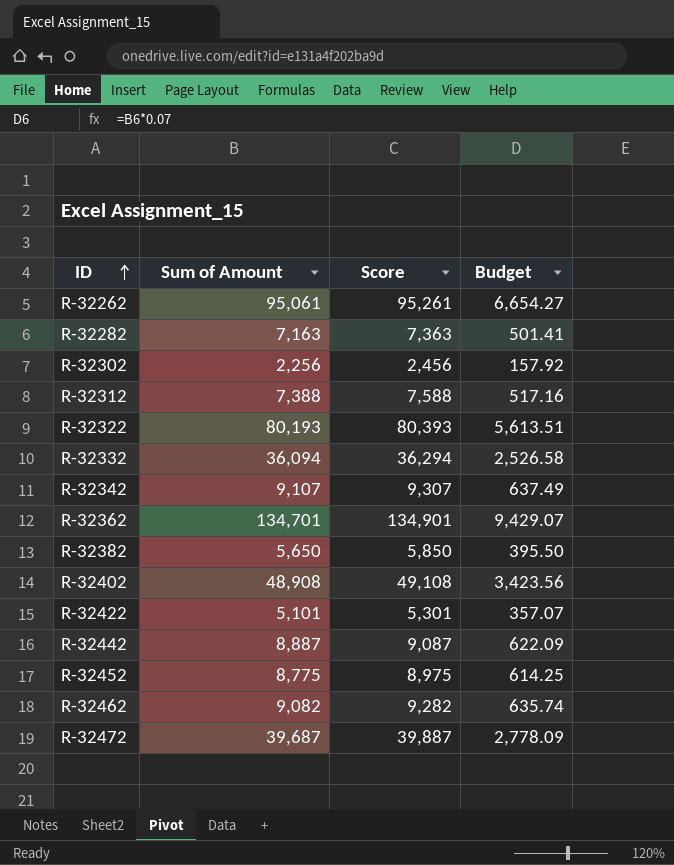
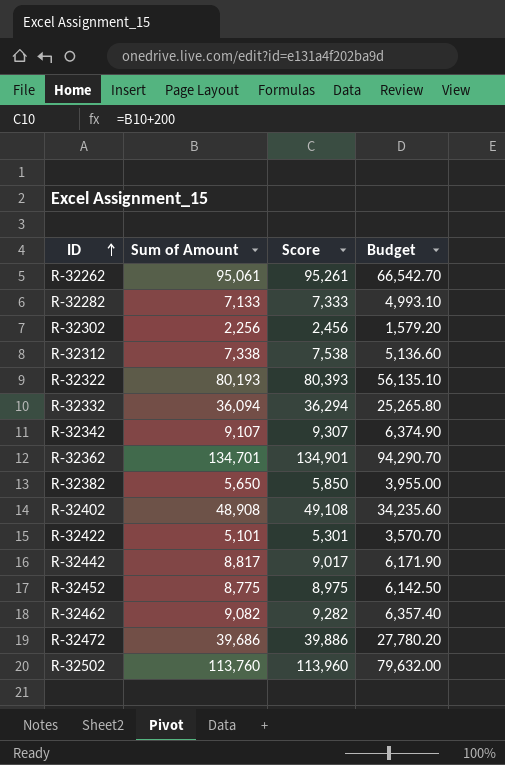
column Budget | formula: [Sum of Amount] * 0.07 -> [Sum of Amount] * 0.7
R-32282 | Sum of Amount: 7,163 -> 7,133
R-32282 | Score: 7,363 -> 7,333
R-32312 | Sum of Amount: 7,388 -> 7,338
R-32312 | Score: 7,588 -> 7,538
R-32442 | Sum of Amount: 8,887 -> 8,817
R-32442 | Score: 9,087 -> 9,017
R-32472 | Sum of Amount: 39,687 -> 39,686
R-32472 | Score: 39,887 -> 39,886
row R-32502: none -> 113,760 | 113,960 | 79,632.00

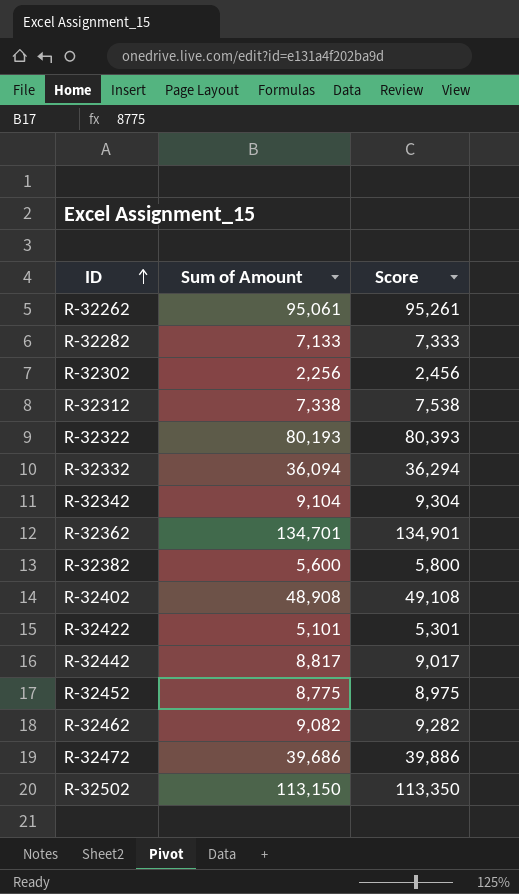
column Budget | formula: [Sum of Amount] * 0.7 -> none
R-32342 | Sum of Amount: 9,107 -> 9,104
R-32342 | Score: 9,307 -> 9,304
R-32382 | Sum of Amount: 5,650 -> 5,600
R-32382 | Score: 5,850 -> 5,800
R-32502 | Sum of Amount: 113,760 -> 113,150
R-32502 | Score: 113,960 -> 113,350

